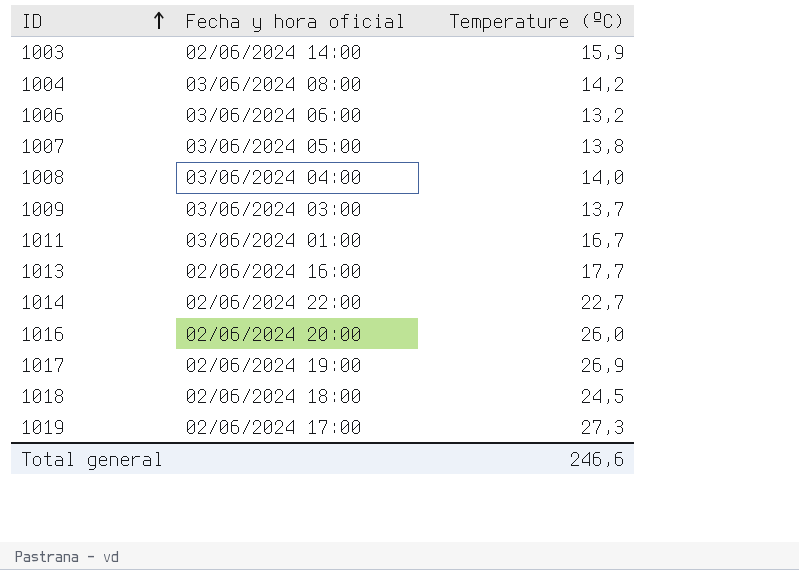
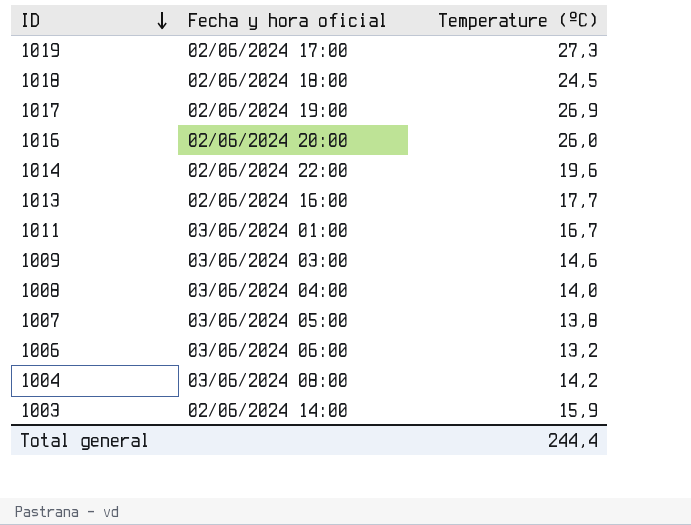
row order: ID ascending -> ID descending
1014 | Temperature (ºC): 22,7 -> 19,6
1009 | Temperature (ºC): 13,7 -> 14,6
Total general | Temperature (ºC): 246,6 -> 244,4

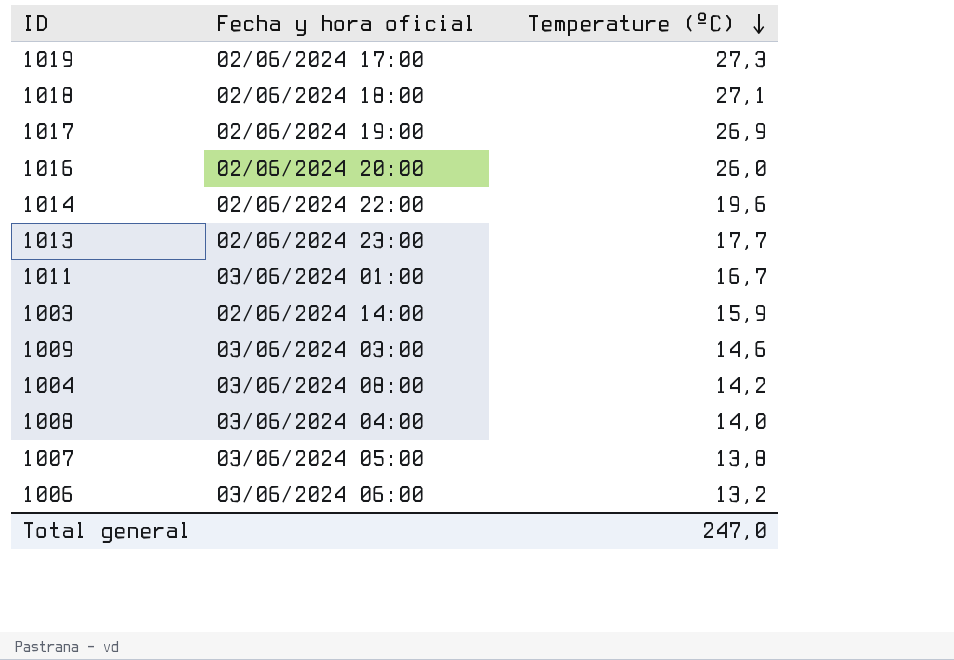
row order: ID descending -> Temperature (ºC) descending
1018 | Temperature (ºC): 24,5 -> 27,1
1013 | Fecha y hora oficial: 02/06/2024 16:00 -> 02/06/2024 23:00
Total general | Temperature (ºC): 244,4 -> 247,0

